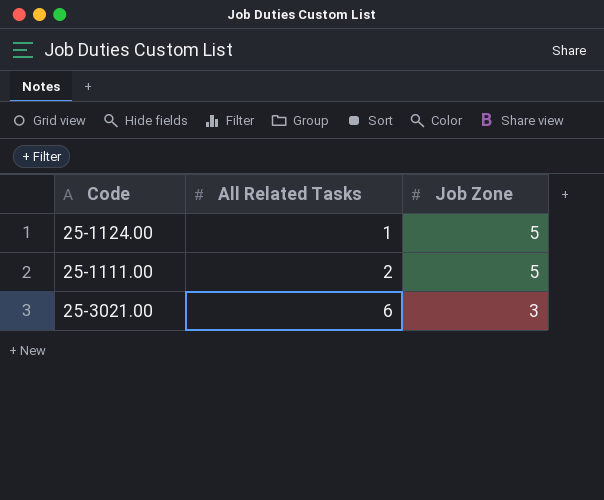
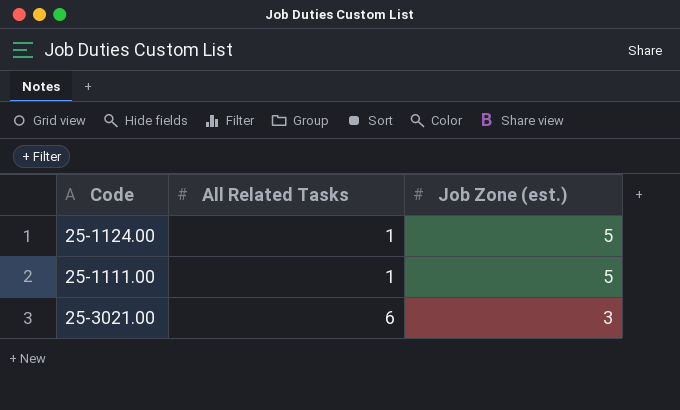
column name: Job Zone -> Job Zone (est.)
25-1111.00 | All Related Tasks: 2 -> 1

